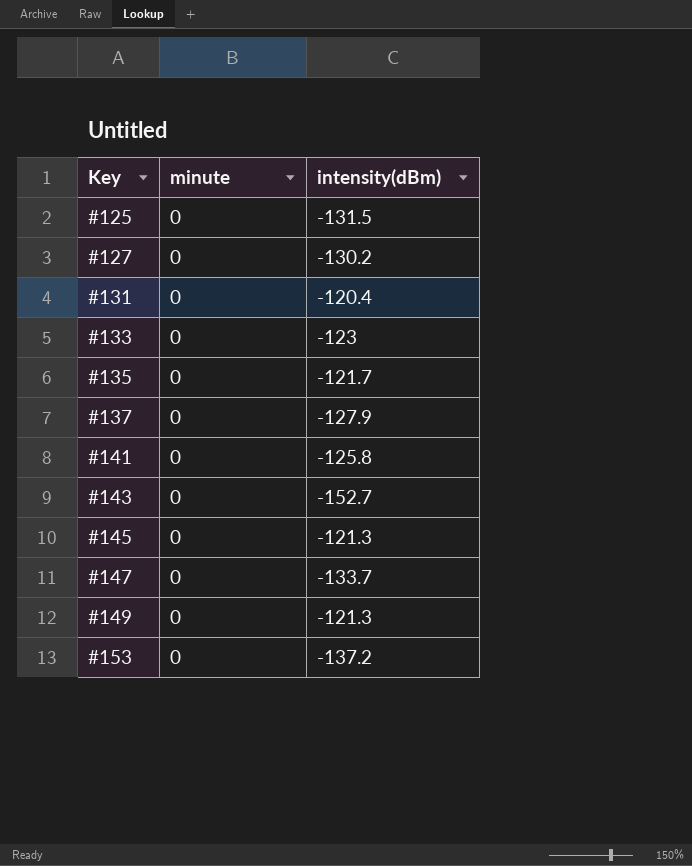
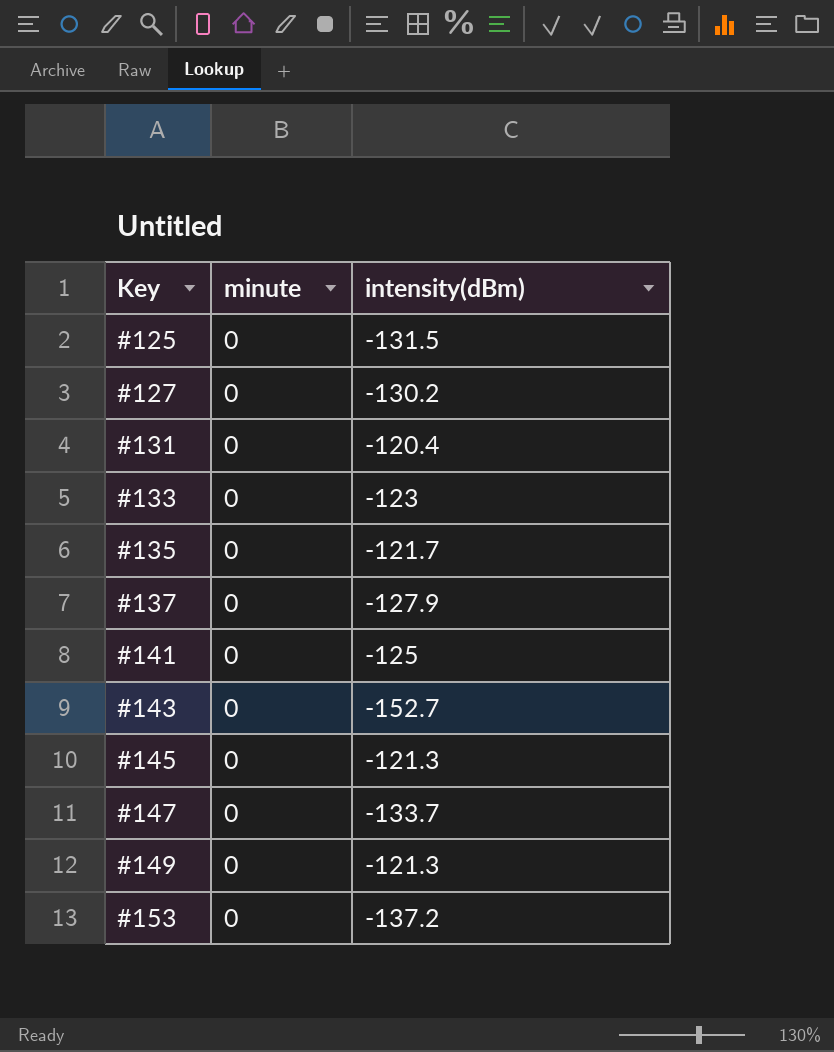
#141 | intensity(dBm): -125.8 -> -125

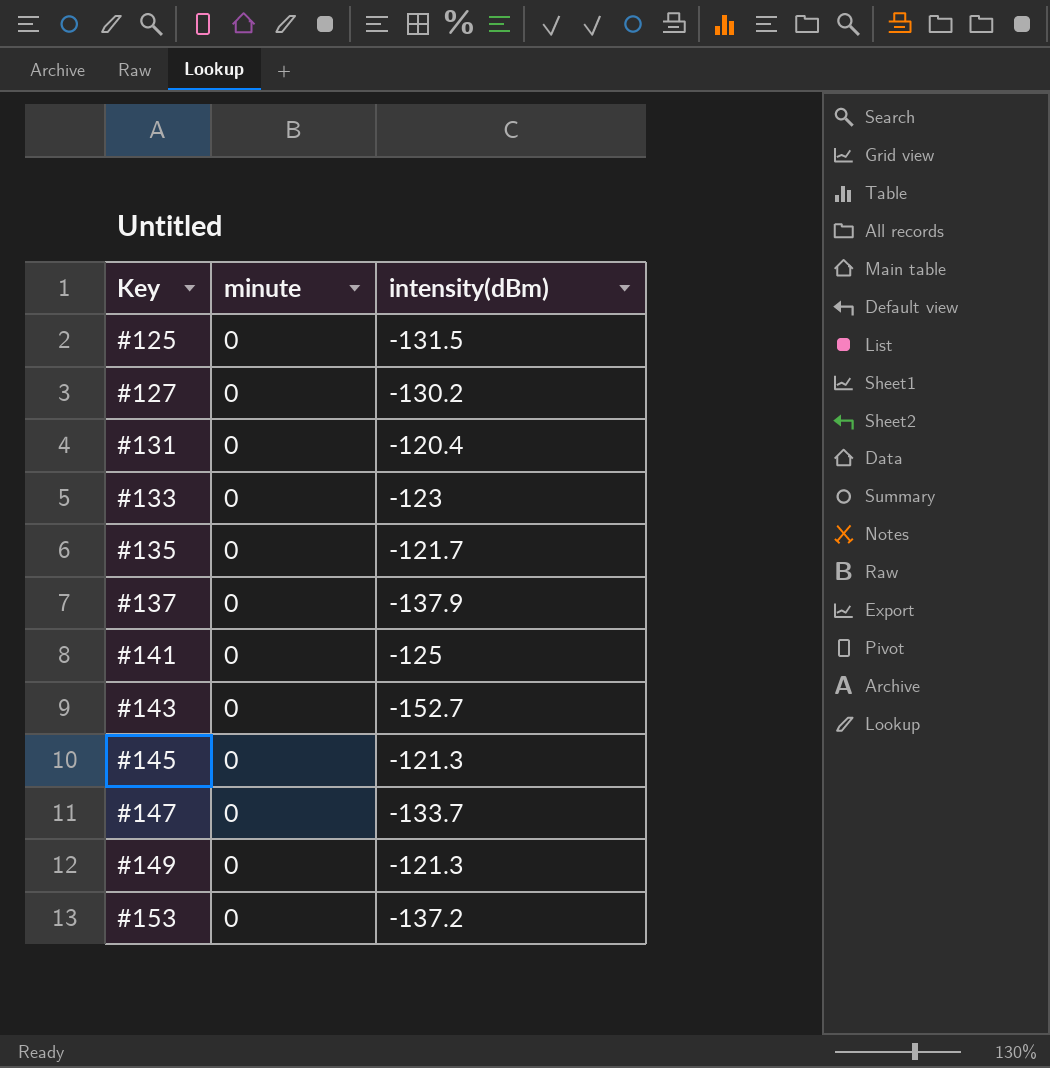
#137 | intensity(dBm): -127.9 -> -137.9

